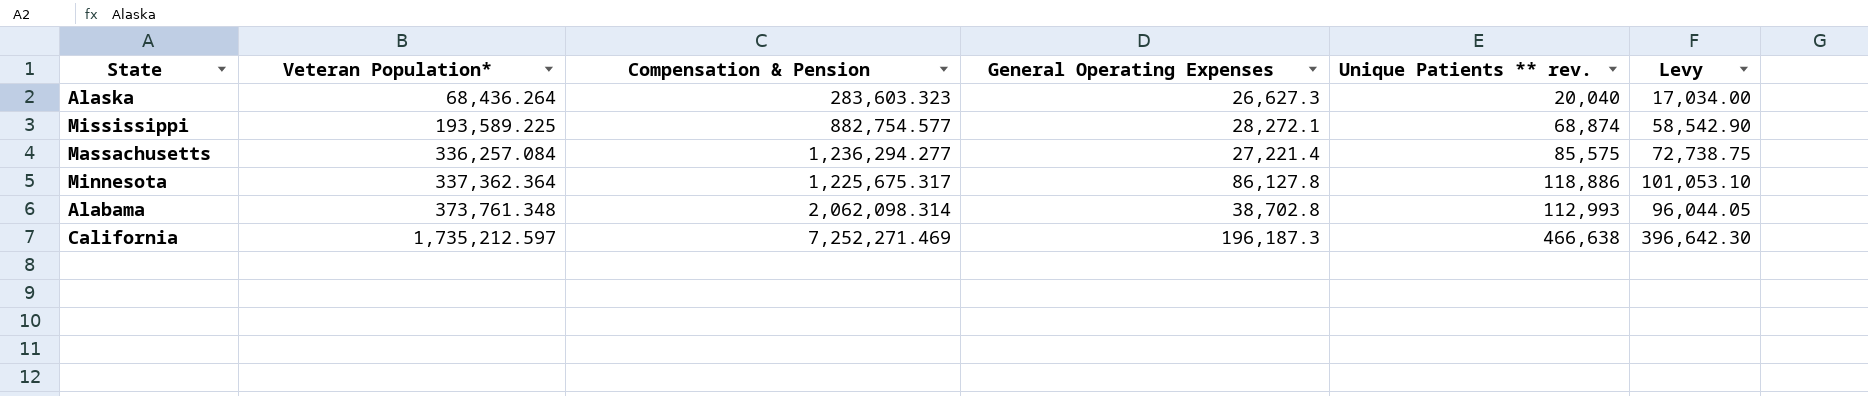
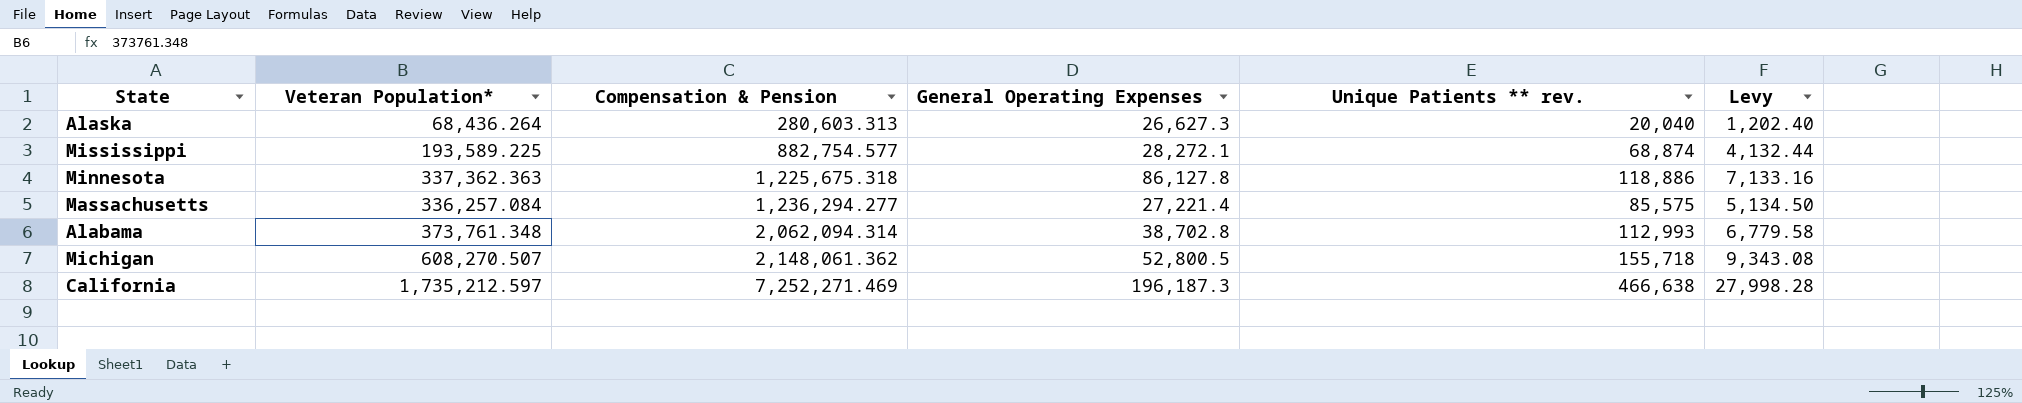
row order: Veteran Population* ascending -> Compensation & Pension ascending
column Levy | formula: [Unique Patients ** rev.] * 0.85 -> [Unique Patients ** rev.] * 0.06
Alaska | Compensation & Pension: 283,603.323 -> 280,603.313
Minnesota | Veteran Population*: 337,362.364 -> 337,362.363
Minnesota | Compensation & Pension: 1,225,675.317 -> 1,225,675.318
Alabama | Compensation & Pension: 2,062,098.314 -> 2,062,094.314
row Michigan: none -> 608,270.507 | 2,148,061.362 | 52,800.5 | 155,718 | 9,343.08

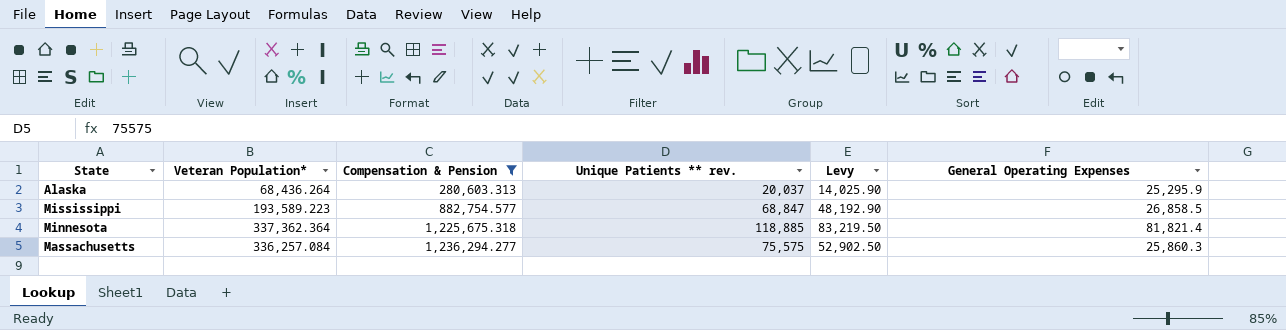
filter: none -> Compensation & Pension <= 1,236,294.277
column Levy | formula: [Unique Patients ** rev.] * 0.06 -> [Unique Patients ** rev.] * 0.7
column General Operating Expenses | position: 4 -> 6
Alaska | Unique Patients ** rev.: 20,040 -> 20,037
Alaska | General Operating Expenses: 26,627.3 -> 25,295.9
Mississippi | Veteran Population*: 193,589.225 -> 193,589.223
Mississippi | Unique Patients ** rev.: 68,874 -> 68,847
Mississippi | General Operating Expenses: 28,272.1 -> 26,858.5
Minnesota | Veteran Population*: 337,362.363 -> 337,362.364
Minnesota | Unique Patients ** rev.: 118,886 -> 118,885
Minnesota | General Operating Expenses: 86,127.8 -> 81,821.4
Massachusetts | Unique Patients ** rev.: 85,575 -> 75,575
Massachusetts | General Operating Expenses: 27,221.4 -> 25,860.3

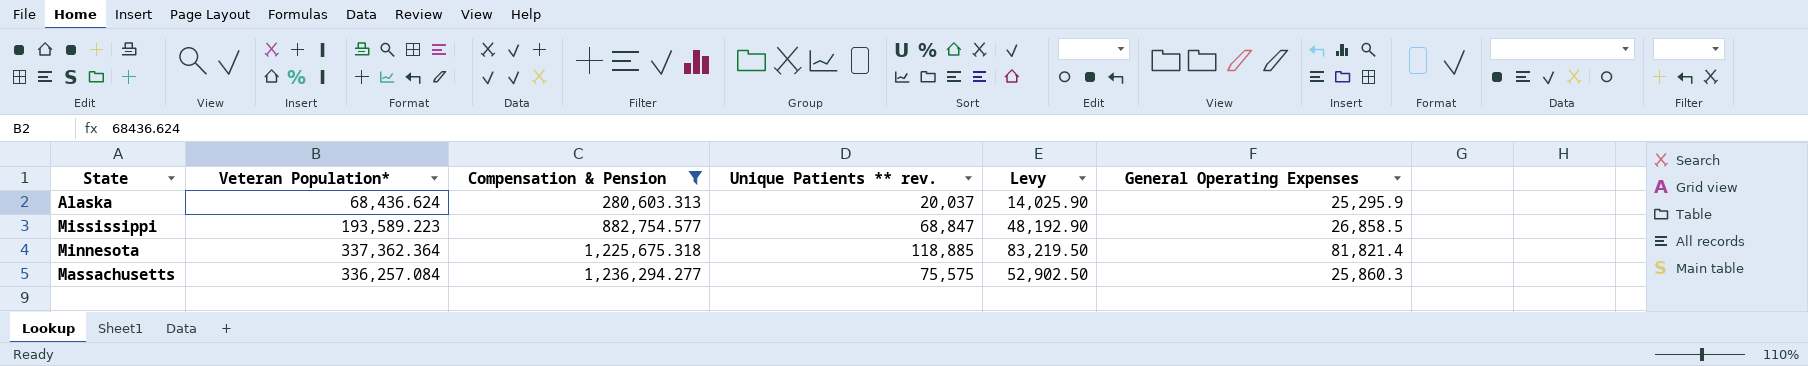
Alaska | Veteran Population*: 68,436.264 -> 68,436.624

